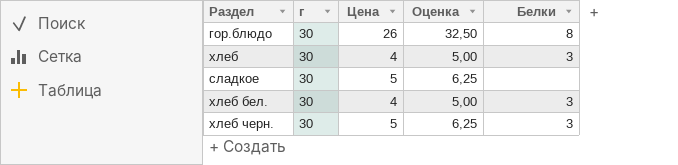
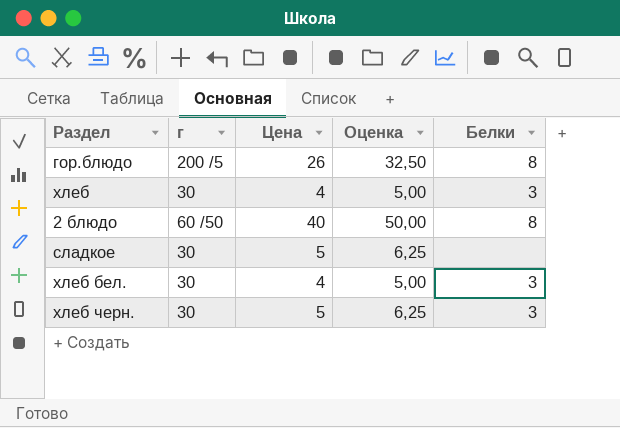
гор.блюдо | г: 30 -> 200 /5
row 2 блюдо: none -> 60 /50 | 40 | 50,00 | 8

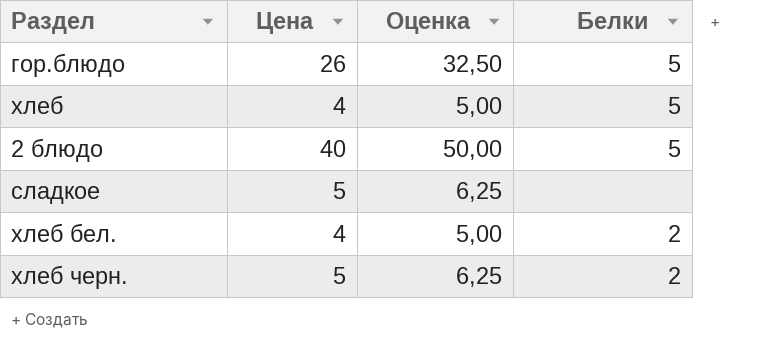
column г | position: 2 -> none
гор.блюдо | Белки: 8 -> 5
хлеб | Белки: 3 -> 5
2 блюдо | Белки: 8 -> 5
хлеб бел. | Белки: 3 -> 2
хлеб черн. | Белки: 3 -> 2

